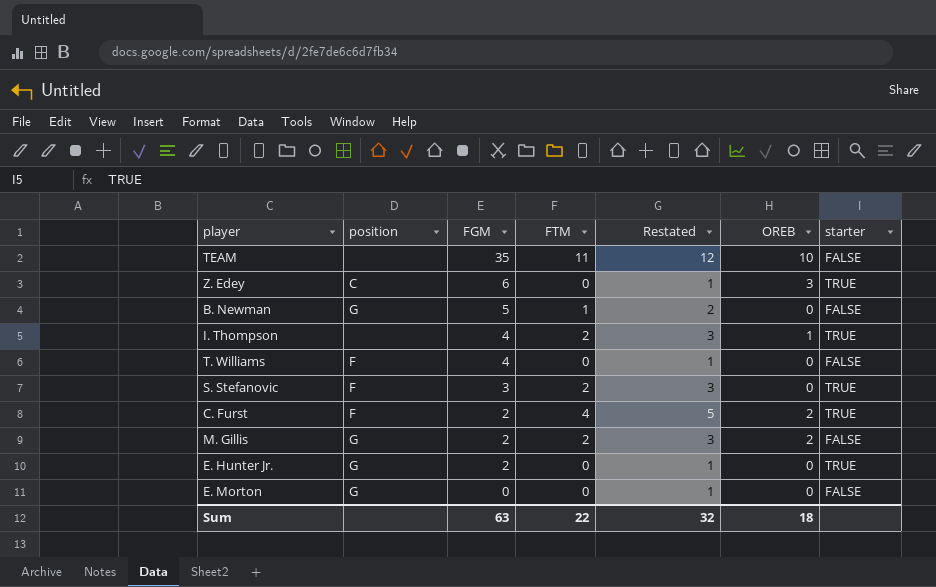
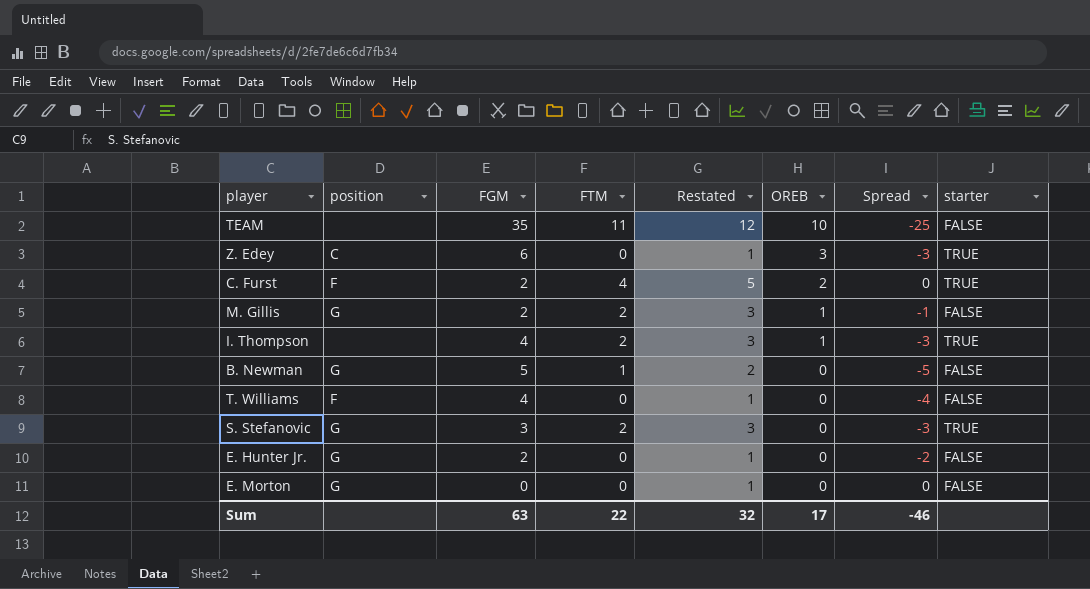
row order: FGM descending -> OREB descending
column Spread | formula: none -> [OREB] - [FGM]
M. Gillis | OREB: 2 -> 1
S. Stefanovic | position: F -> G
E. Hunter Jr. | starter: TRUE -> FALSE
Sum | OREB: 18 -> 17

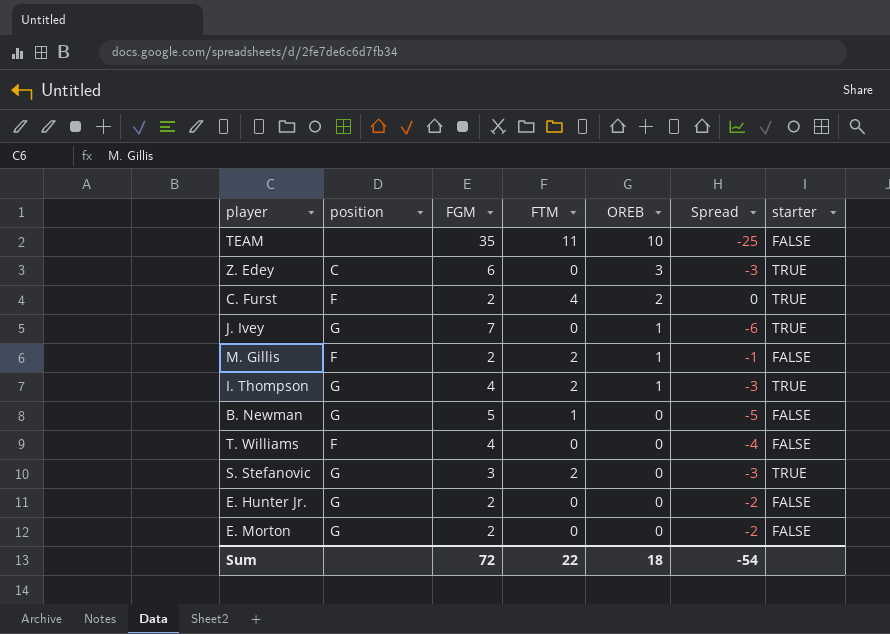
column Restated | formula: [FTM] + 1 -> none
row J. Ivey: none -> G | 7 | 0 | 1 | -6 | TRUE
M. Gillis | position: G -> F
I. Thompson | position: none -> G
E. Morton | FGM: 0 -> 2
E. Morton | Spread: 0 -> -2
Sum | FGM: 63 -> 72
Sum | OREB: 17 -> 18
Sum | Spread: -46 -> -54

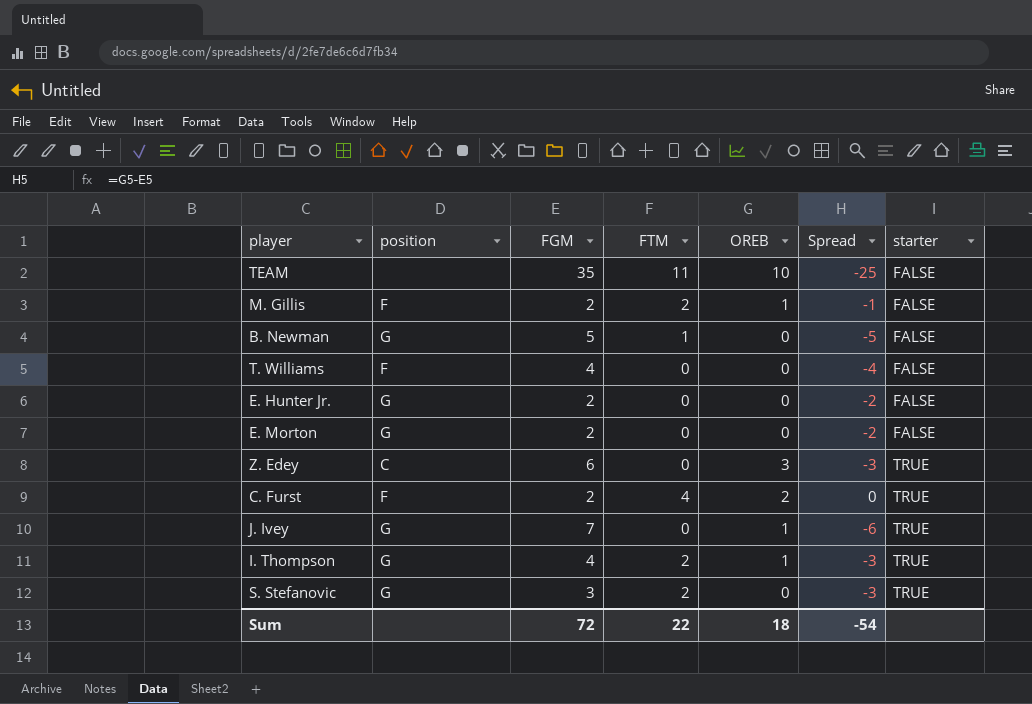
row order: OREB descending -> starter ascending

